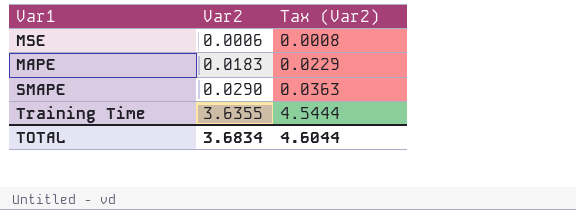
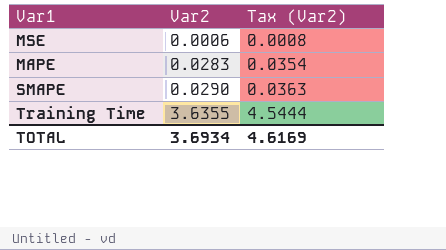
MAPE | Var2: 0.0183 -> 0.0283
MAPE | Tax (Var2): 0.0229 -> 0.0354
TOTAL | Var2: 3.6834 -> 3.6934
TOTAL | Tax (Var2): 4.6044 -> 4.6169

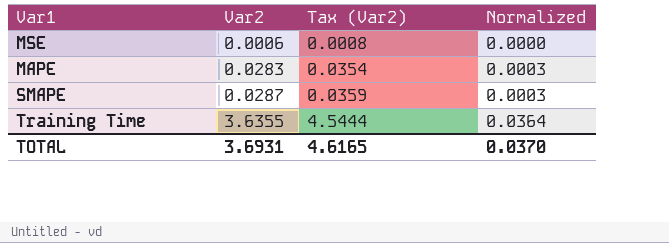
column Normalized | formula: none -> [Var2] * 0.01
SMAPE | Var2: 0.0290 -> 0.0287
SMAPE | Tax (Var2): 0.0363 -> 0.0359
TOTAL | Var2: 3.6934 -> 3.6931
TOTAL | Tax (Var2): 4.6169 -> 4.6165

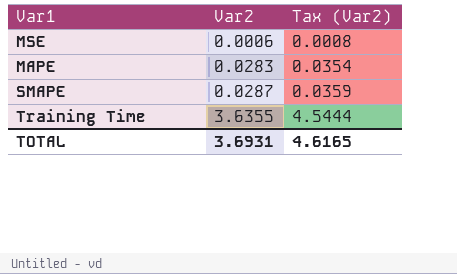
column Normalized | formula: [Var2] * 0.01 -> none

